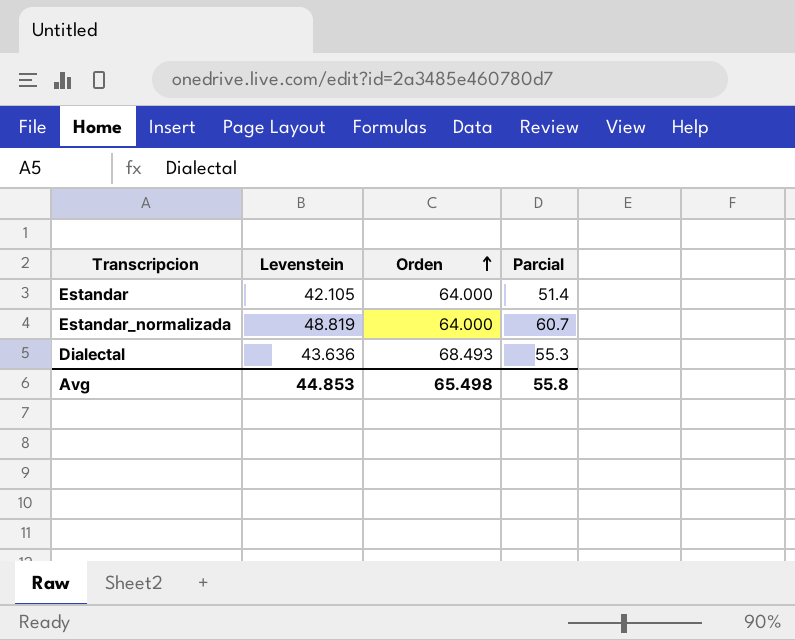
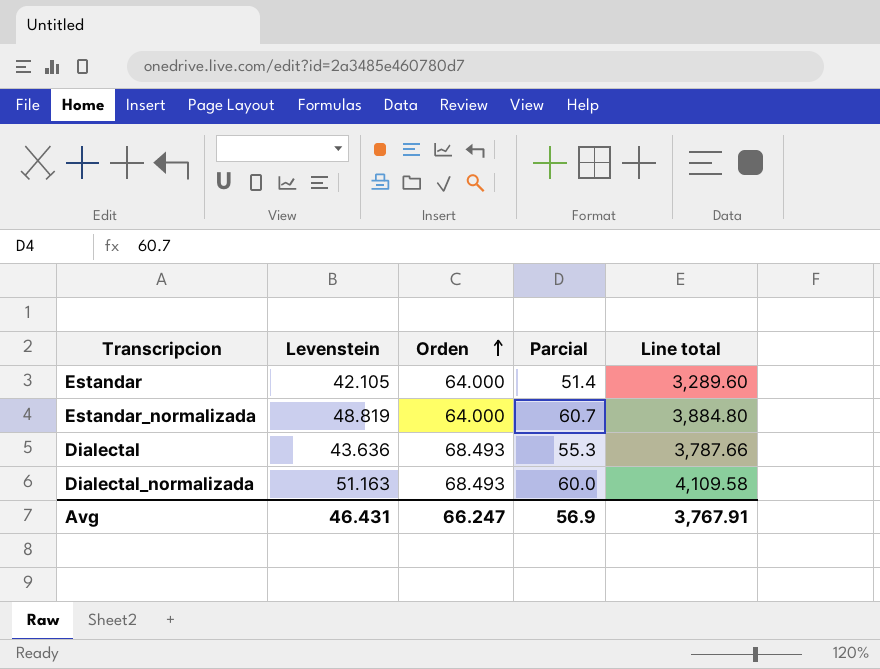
column Line total | formula: none -> [Orden] * [Parcial]
row Dialectal_normalizada: none -> 51.163 | 68.493 | 60.0 | 4,109.58
Avg | Levenstein: 44.853 -> 46.431
Avg | Orden: 65.498 -> 66.247
Avg | Parcial: 55.8 -> 56.9

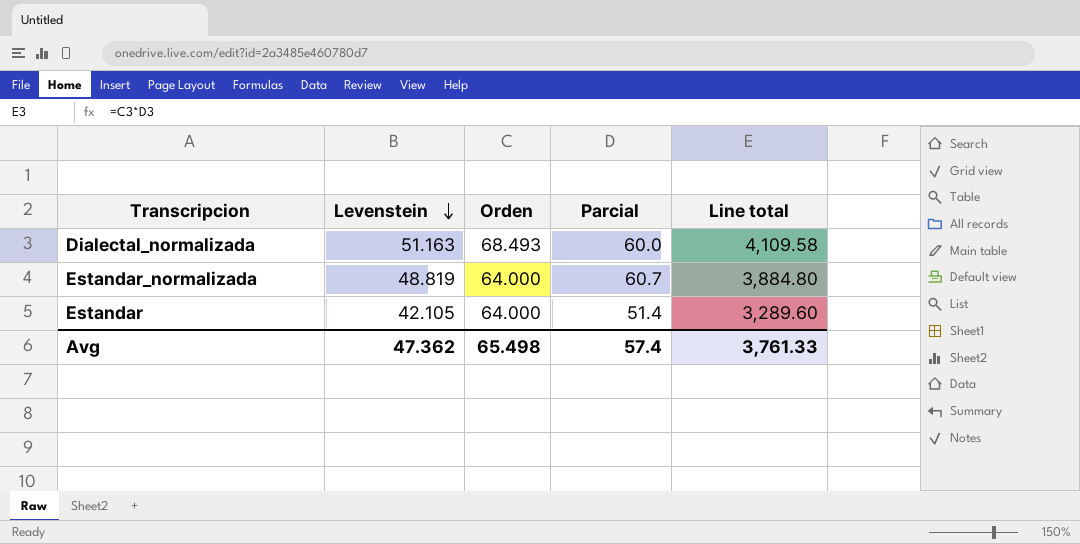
row order: Orden ascending -> Levenstein descending
row Dialectal: 43.636 | 68.493 | 55.3 | 3,787.66 -> none
Avg | Levenstein: 46.431 -> 47.362
Avg | Orden: 66.247 -> 65.498
Avg | Parcial: 56.9 -> 57.4
Avg | Line total: 3,767.91 -> 3,761.33

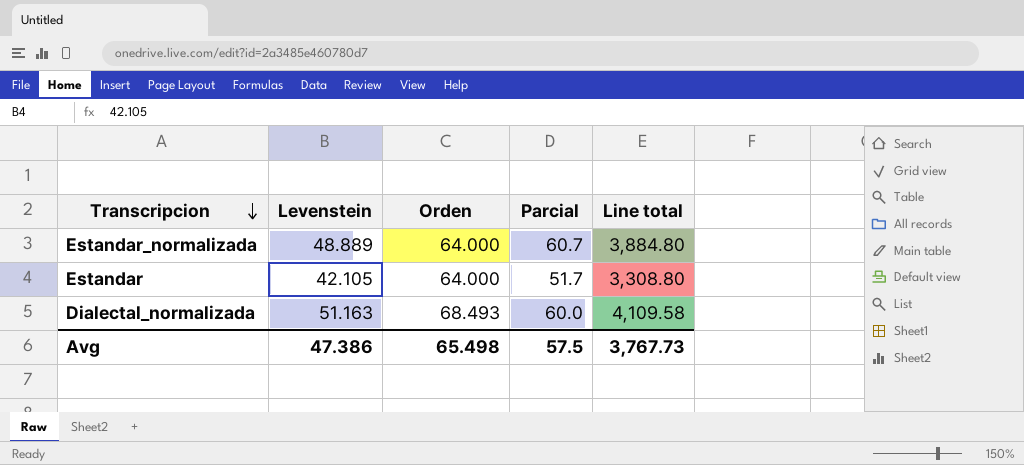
row order: Levenstein descending -> Transcripcion descending
Estandar_normalizada | Levenstein: 48.819 -> 48.889
Estandar | Parcial: 51.4 -> 51.7
Estandar | Line total: 3,289.60 -> 3,308.80
Avg | Levenstein: 47.362 -> 47.386
Avg | Parcial: 57.4 -> 57.5
Avg | Line total: 3,761.33 -> 3,767.73

